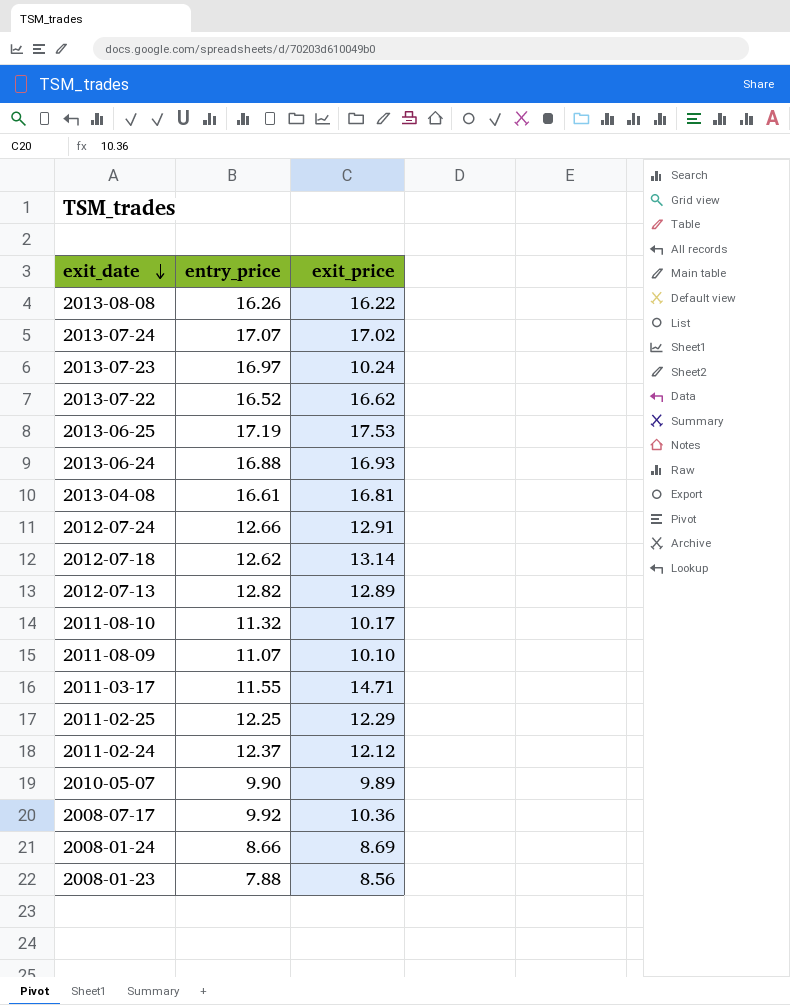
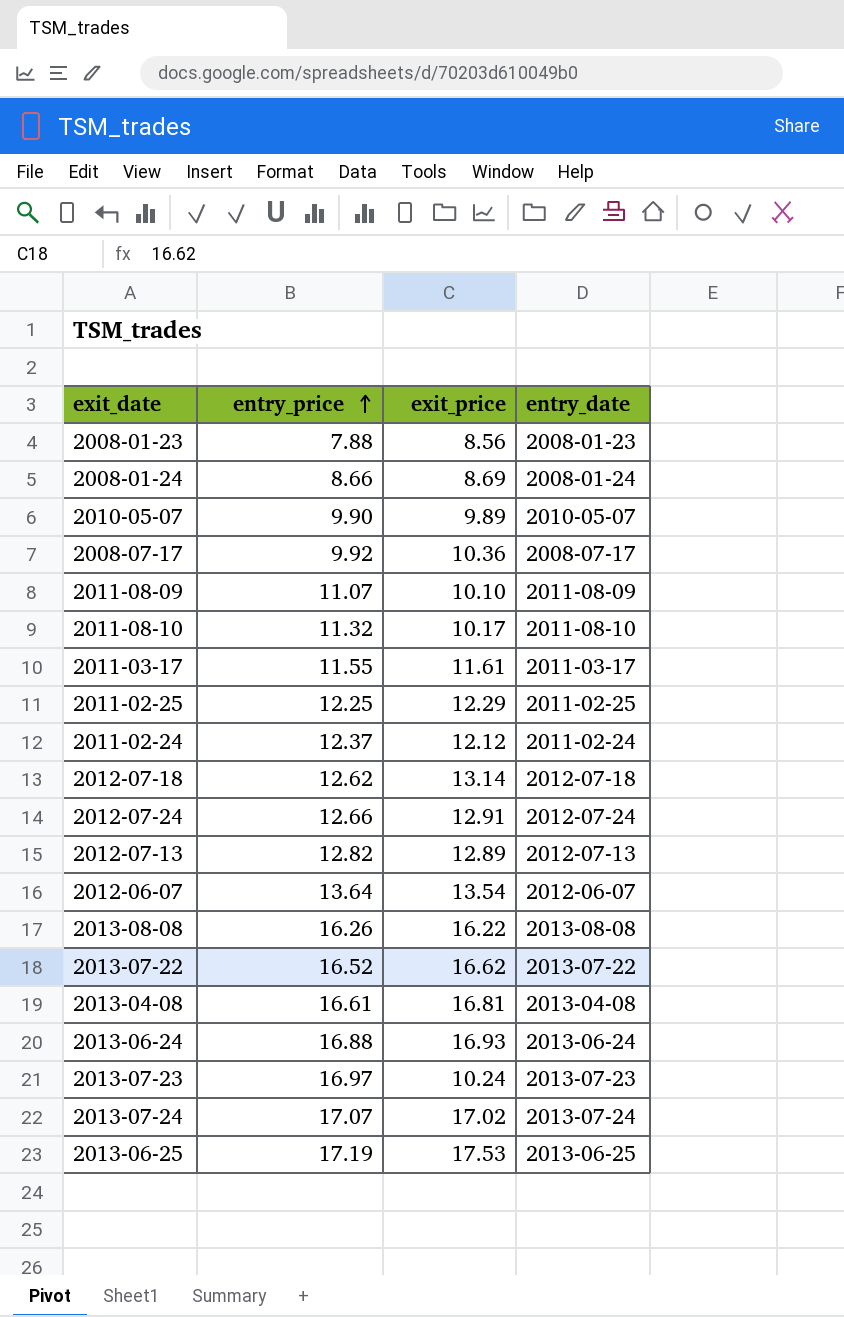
row order: exit_date descending -> entry_price ascending
column entry_date | position: none -> 4
2011-03-17 | exit_price: 14.71 -> 11.61
row 2012-06-07: none -> 13.64 | 13.54 | 2012-06-07

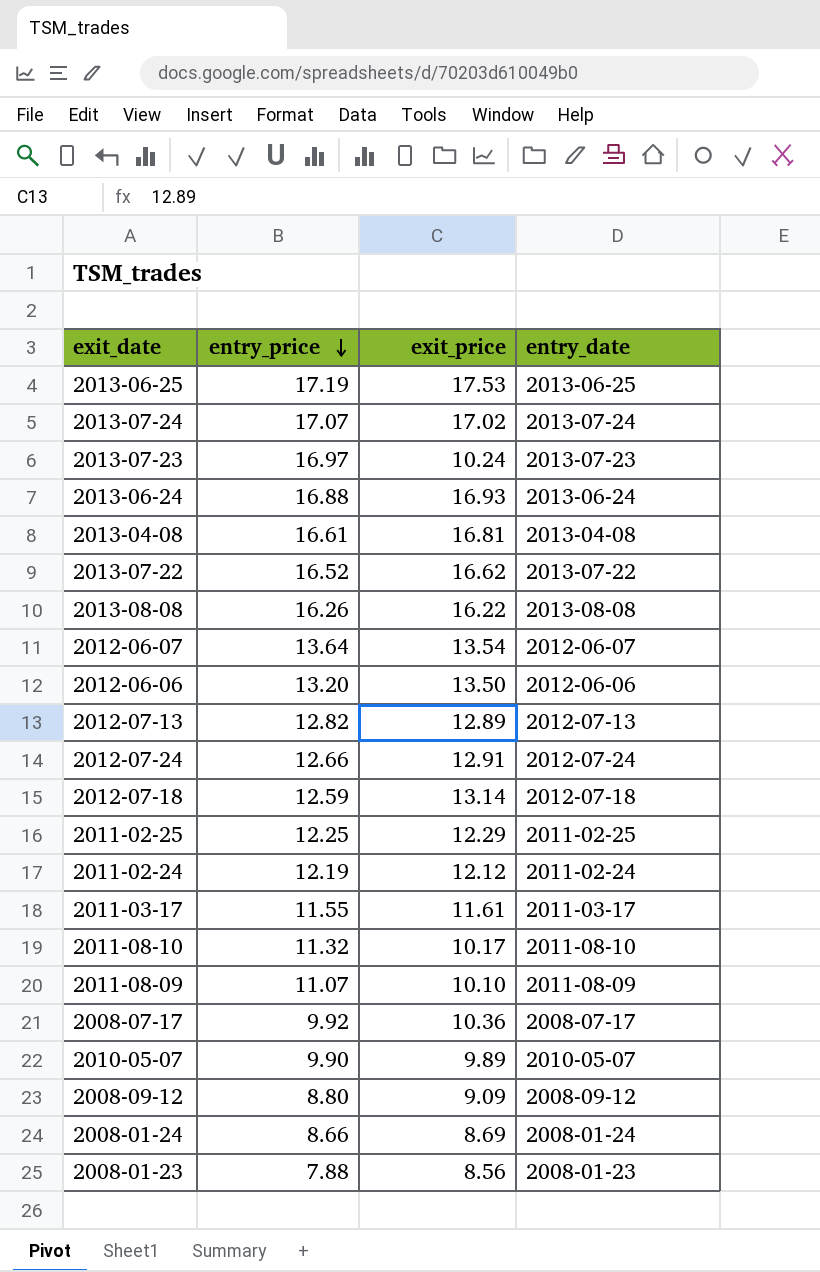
row order: entry_price ascending -> entry_price descending
row 2012-06-06: none -> 13.20 | 13.50 | 2012-06-06
2012-07-18 | entry_price: 12.62 -> 12.59
2011-02-24 | entry_price: 12.37 -> 12.19
row 2008-09-12: none -> 8.80 | 9.09 | 2008-09-12

